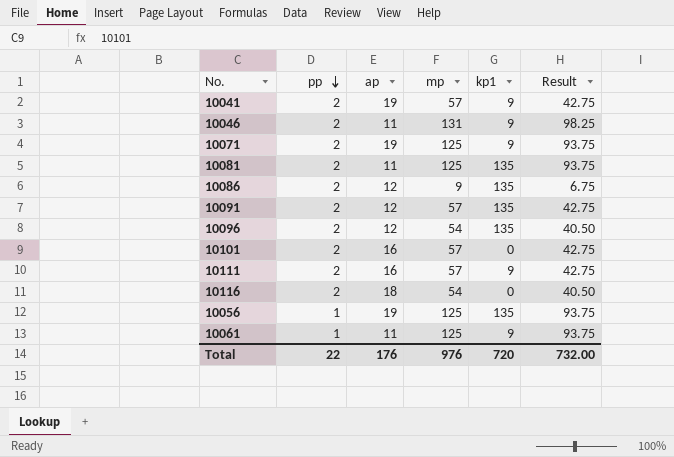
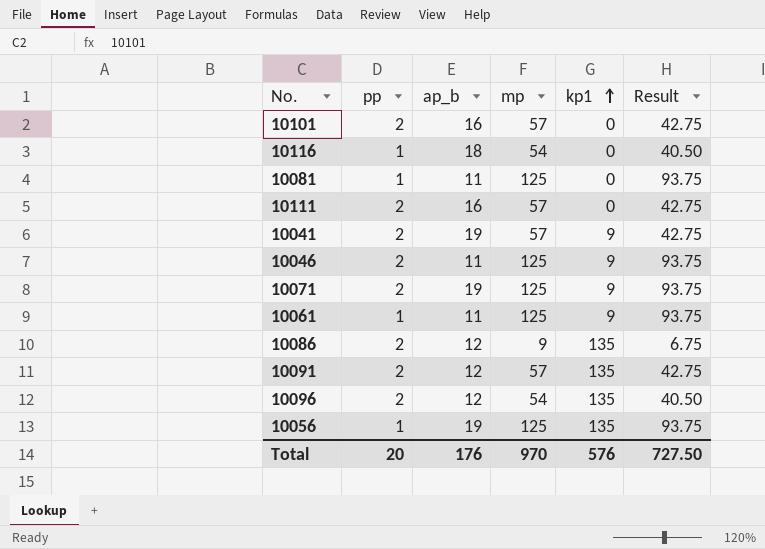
row order: pp descending -> kp1 ascending
column name: ap -> ap_b
10116 | pp: 2 -> 1
10081 | pp: 2 -> 1
10081 | kp1: 135 -> 0
10111 | kp1: 9 -> 0
10046 | mp: 131 -> 125
10046 | Result: 98.25 -> 93.75
Total | pp: 22 -> 20
Total | mp: 976 -> 970
Total | kp1: 720 -> 576
Total | Result: 732.00 -> 727.50

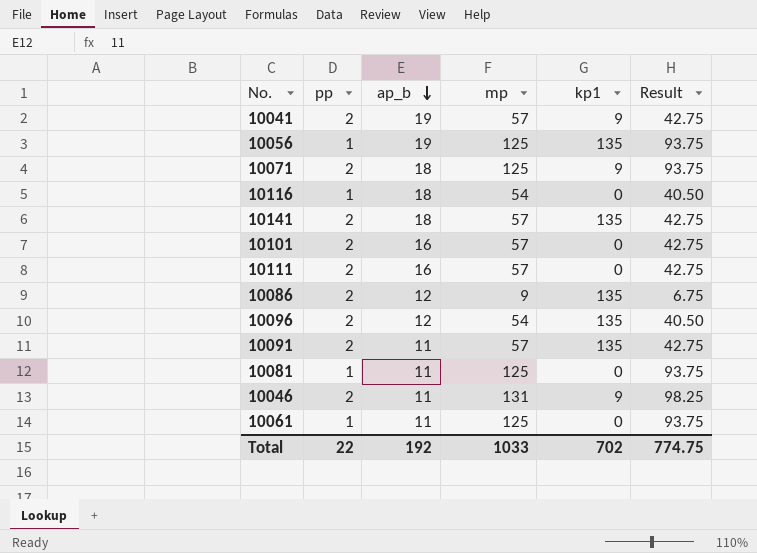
row order: kp1 ascending -> ap_b descending
10071 | ap_b: 19 -> 18
row 10141: none -> 2 | 18 | 57 | 135 | 42.75
10091 | ap_b: 12 -> 11
10046 | mp: 125 -> 131
10046 | Result: 93.75 -> 98.25
10061 | kp1: 9 -> 0
Total | pp: 20 -> 22
Total | ap_b: 176 -> 192
Total | mp: 970 -> 1033
Total | kp1: 576 -> 702
Total | Result: 727.50 -> 774.75

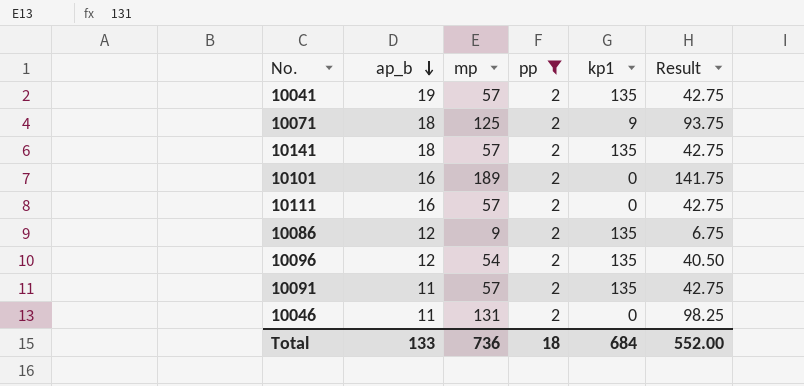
filter: none -> pp = 2
column pp | position: 2 -> 4
10041 | kp1: 9 -> 135
10101 | mp: 57 -> 189
10101 | Result: 42.75 -> 141.75
10046 | kp1: 9 -> 0
Total | ap_b: 192 -> 133
Total | mp: 1033 -> 736
Total | pp: 22 -> 18
Total | kp1: 702 -> 684
Total | Result: 774.75 -> 552.00

